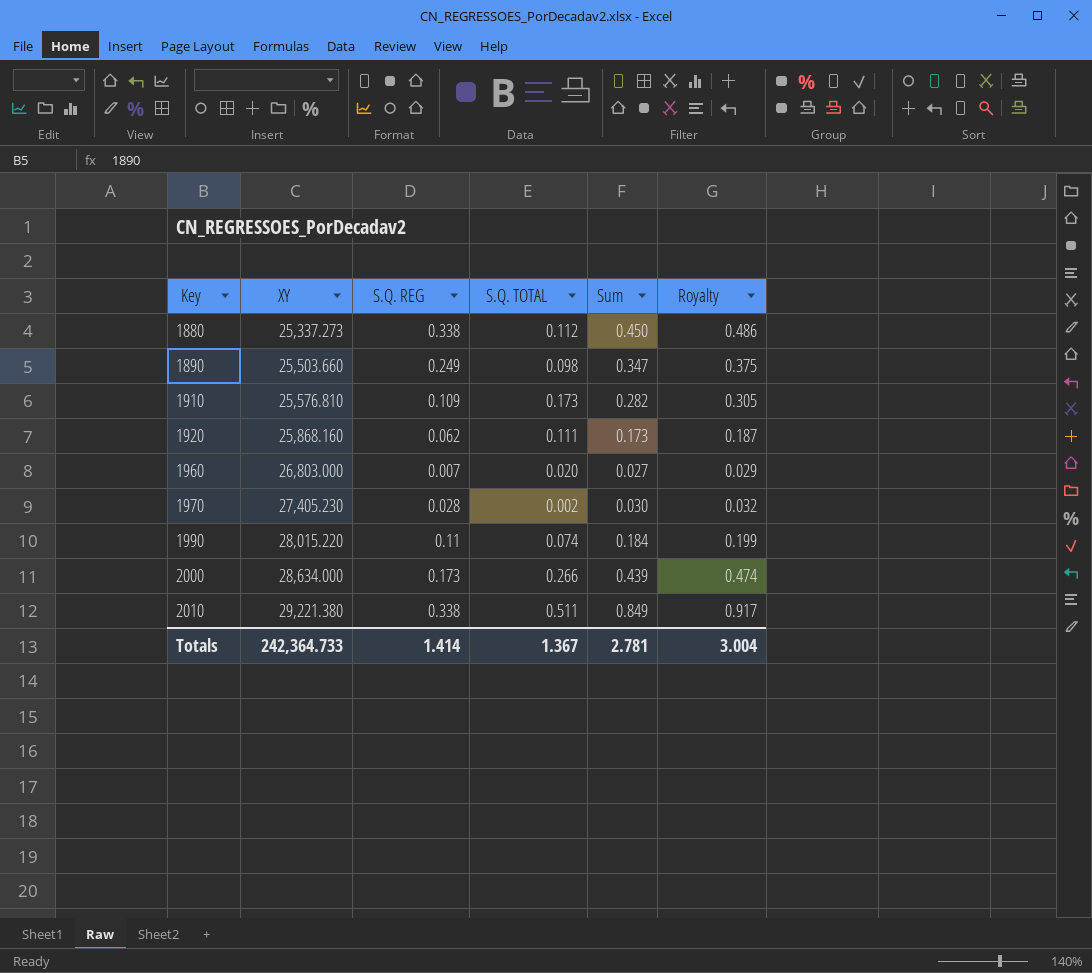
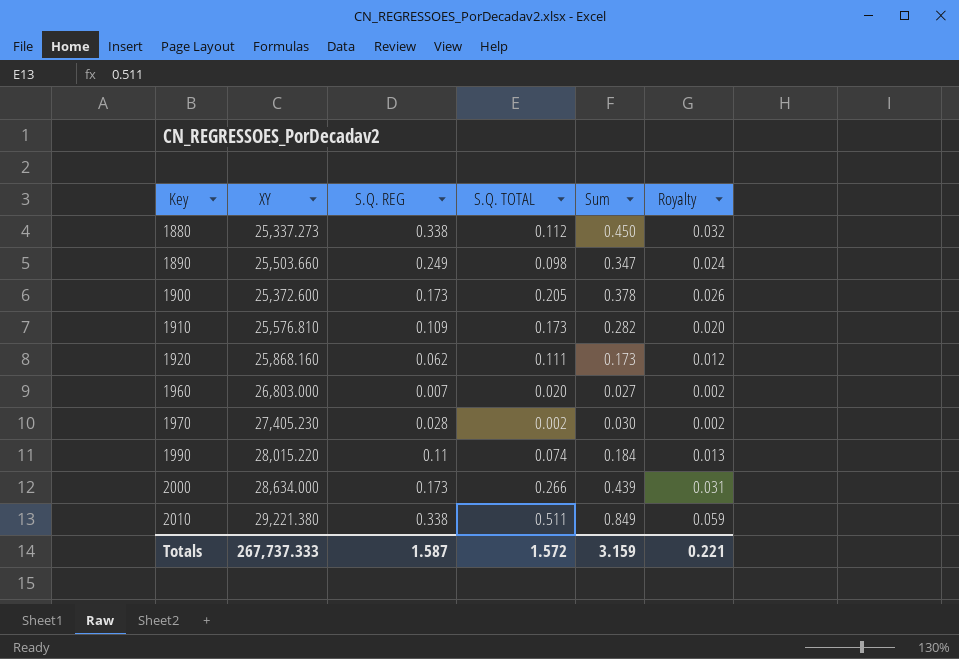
column Royalty | formula: [Sum] * 1.08 -> [Sum] * 0.07
row 1900: none -> 25,372.600 | 0.173 | 0.205 | 0.378 | 0.026
Totals | XY: 242,364.733 -> 267,737.333
Totals | S.Q. REG: 1.414 -> 1.587
Totals | S.Q. TOTAL: 1.367 -> 1.572
Totals | Sum: 2.781 -> 3.159
Totals | Royalty: 3.004 -> 0.221

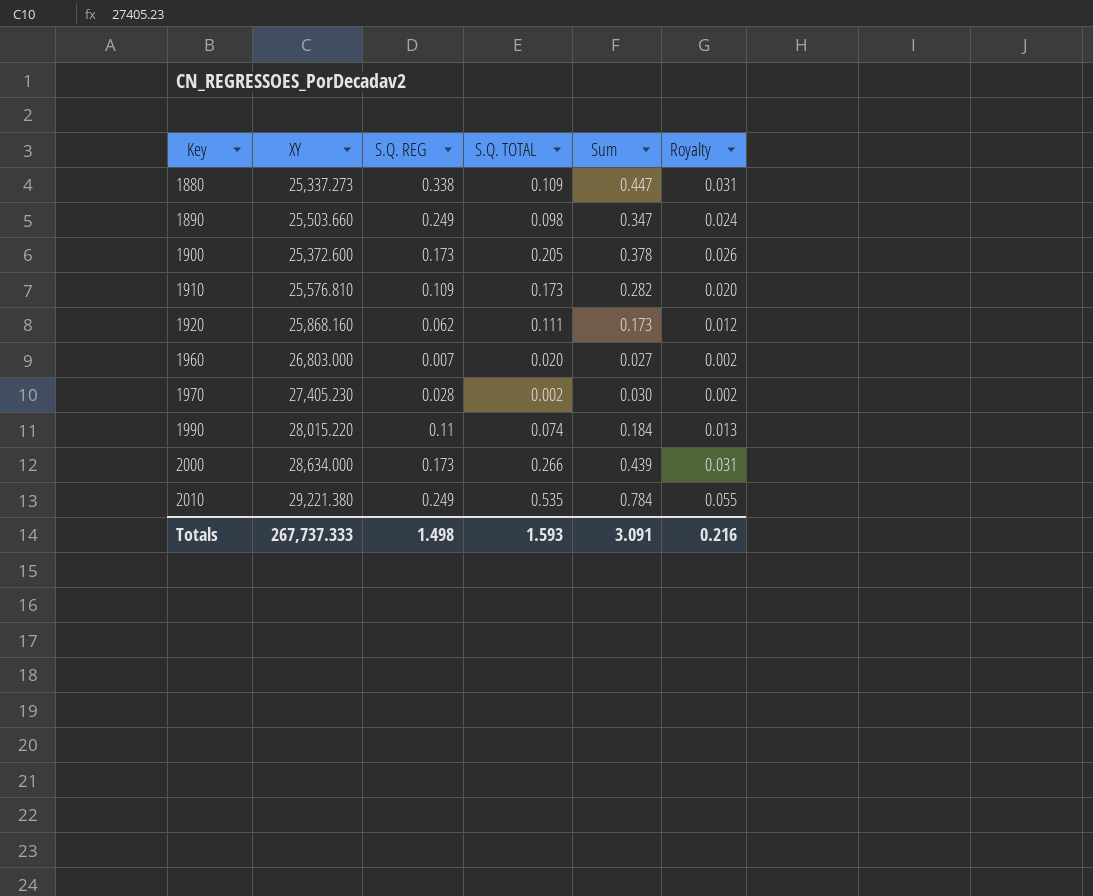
1880 | S.Q. TOTAL: 0.112 -> 0.109
1880 | Sum: 0.450 -> 0.447
1880 | Royalty: 0.032 -> 0.031
2010 | S.Q. REG: 0.338 -> 0.249
2010 | S.Q. TOTAL: 0.511 -> 0.535
2010 | Sum: 0.849 -> 0.784
2010 | Royalty: 0.059 -> 0.055
Totals | S.Q. REG: 1.587 -> 1.498
Totals | S.Q. TOTAL: 1.572 -> 1.593
Totals | Sum: 3.159 -> 3.091
Totals | Royalty: 0.221 -> 0.216

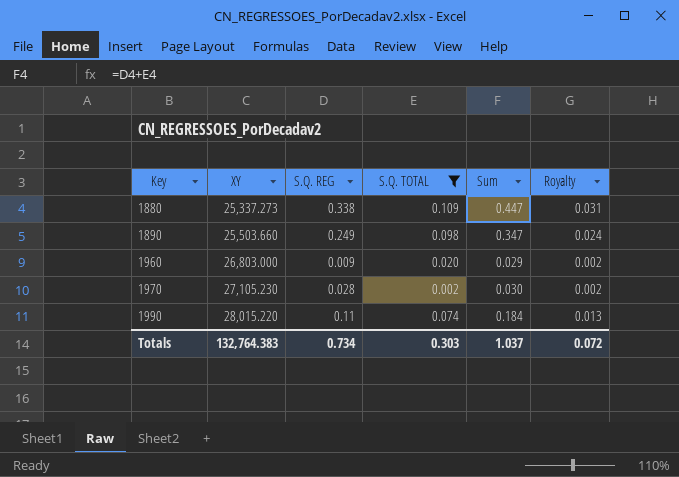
filter: none -> S.Q. TOTAL <= 0.109
1960 | S.Q. REG: 0.007 -> 0.009
1960 | Sum: 0.027 -> 0.029
1970 | XY: 27,405.230 -> 27,105.230
Totals | XY: 267,737.333 -> 132,764.383
Totals | S.Q. REG: 1.498 -> 0.734
Totals | S.Q. TOTAL: 1.593 -> 0.303
Totals | Sum: 3.091 -> 1.037
Totals | Royalty: 0.216 -> 0.072

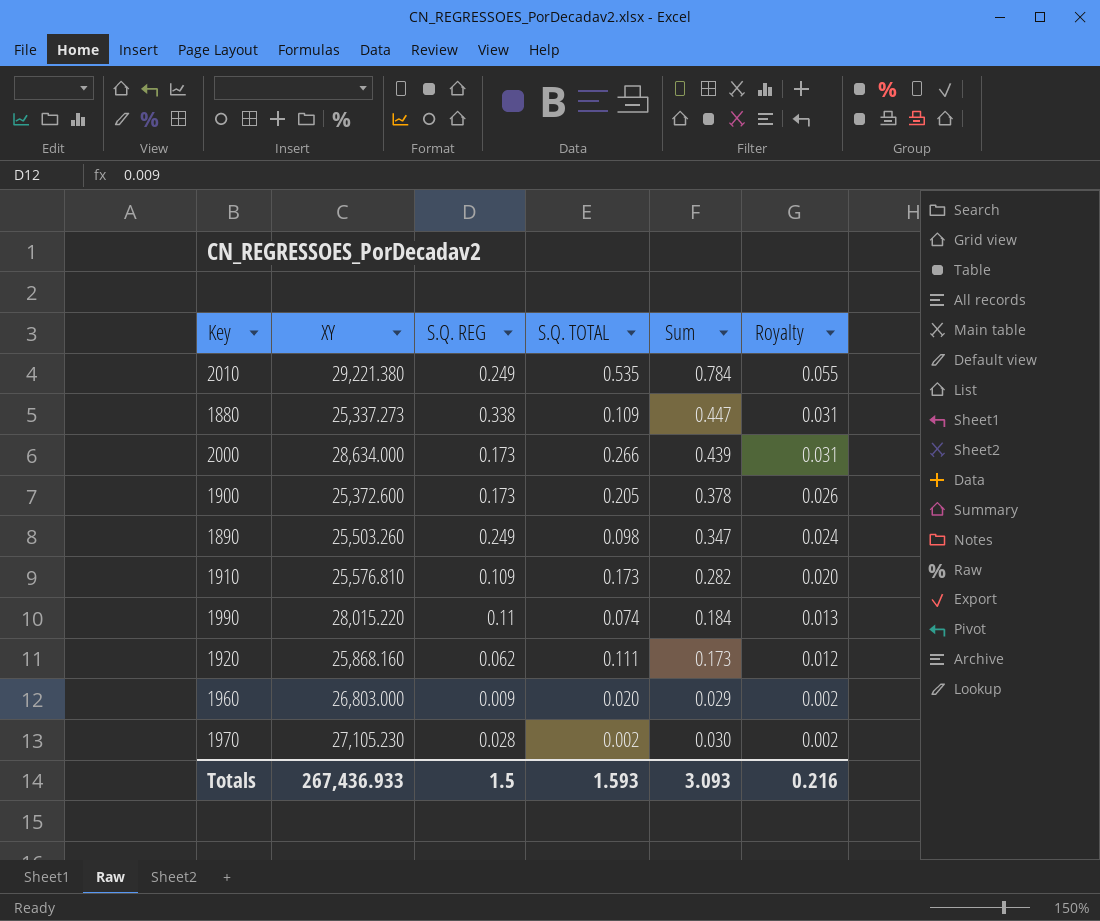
filter: S.Q. TOTAL <= 0.109 -> none
row order: Key ascending -> Royalty descending
1890 | XY: 25,503.660 -> 25,503.260
Totals | XY: 132,764.383 -> 267,436.933
Totals | S.Q. REG: 0.734 -> 1.5
Totals | S.Q. TOTAL: 0.303 -> 1.593
Totals | Sum: 1.037 -> 3.093
Totals | Royalty: 0.072 -> 0.216

